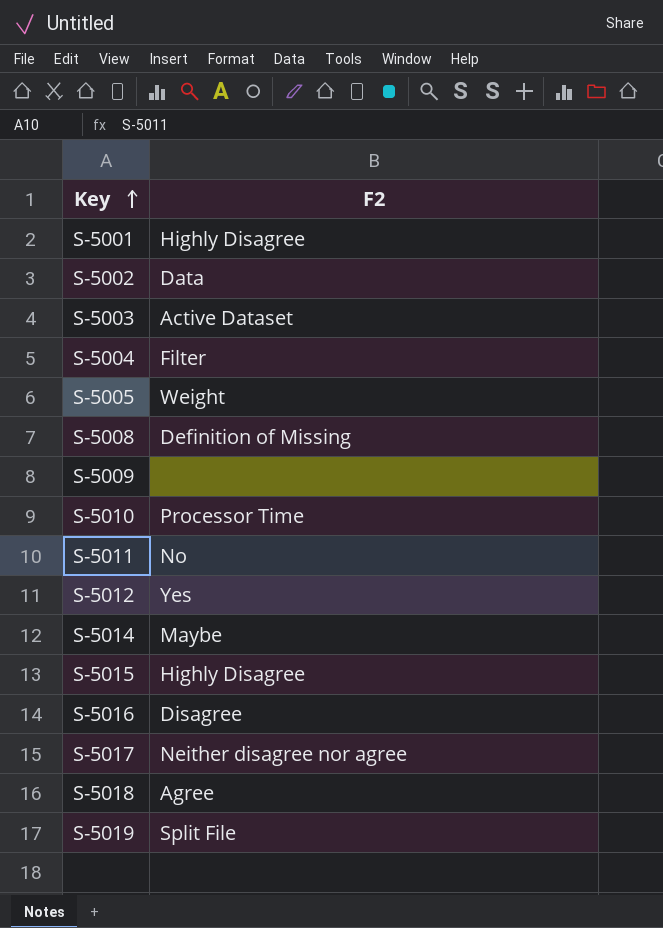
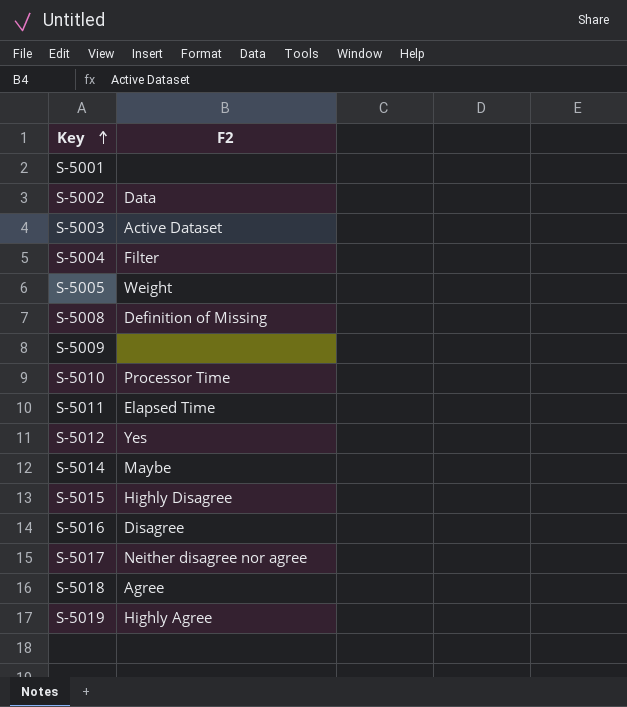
S-5001 | F2: Highly Disagree -> none
S-5011 | F2: No -> Elapsed Time
S-5019 | F2: Split File -> Highly Agree

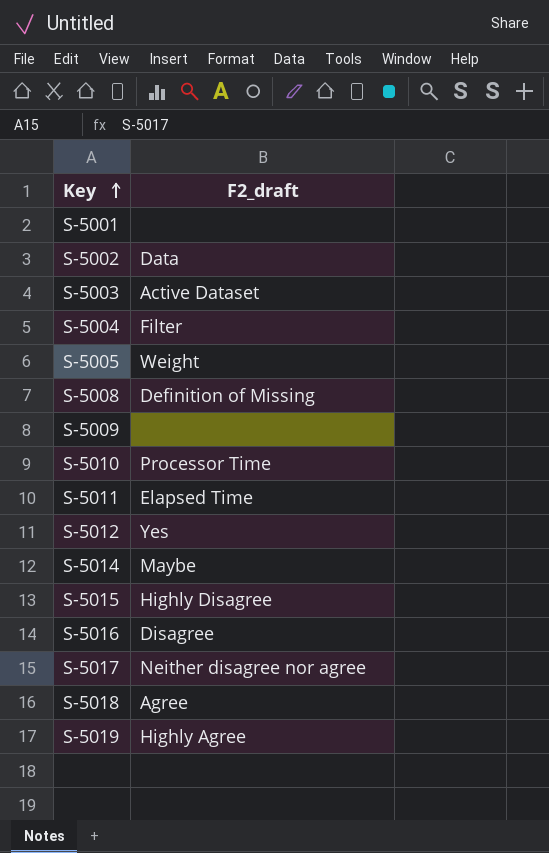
column name: F2 -> F2_draft

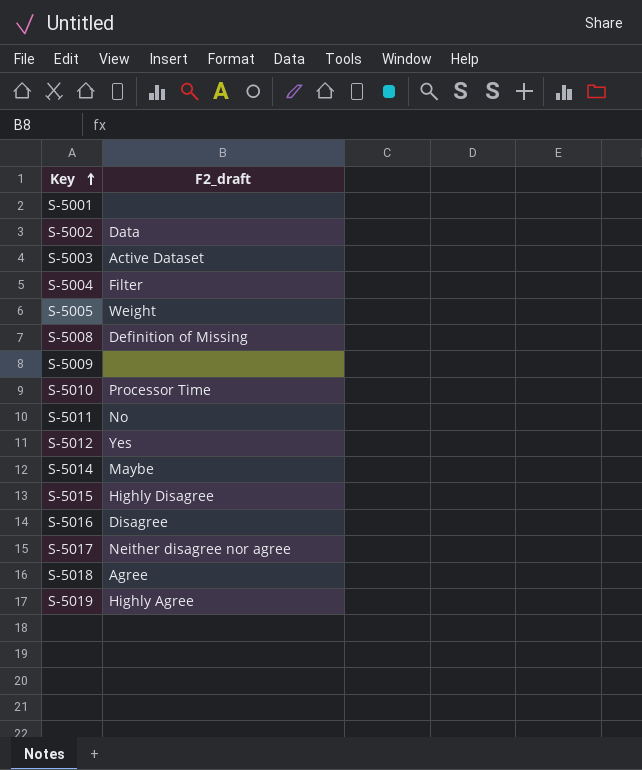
S-5011 | F2_draft: Elapsed Time -> No

